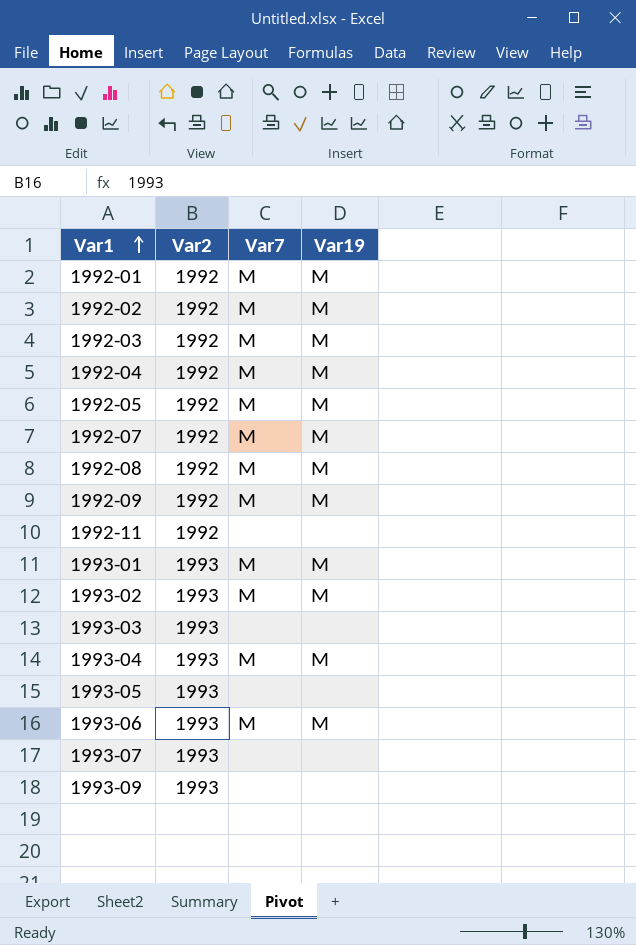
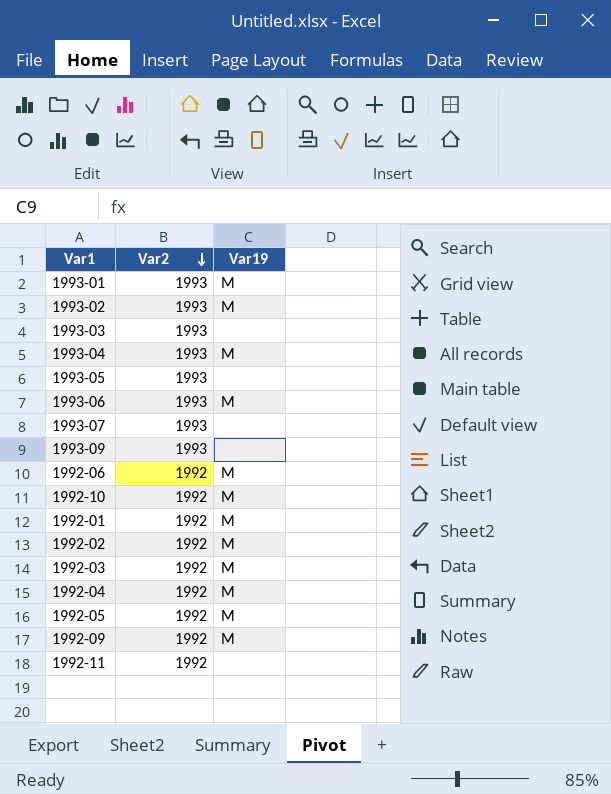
row order: Var1 ascending -> Var2 descending
column Var7 | position: 3 -> none
row 1992-07: 1992 | M | M -> none
row 1992-08: 1992 | M | M -> none
row 1992-06: none -> 1992 | M
row 1992-10: none -> 1992 | M

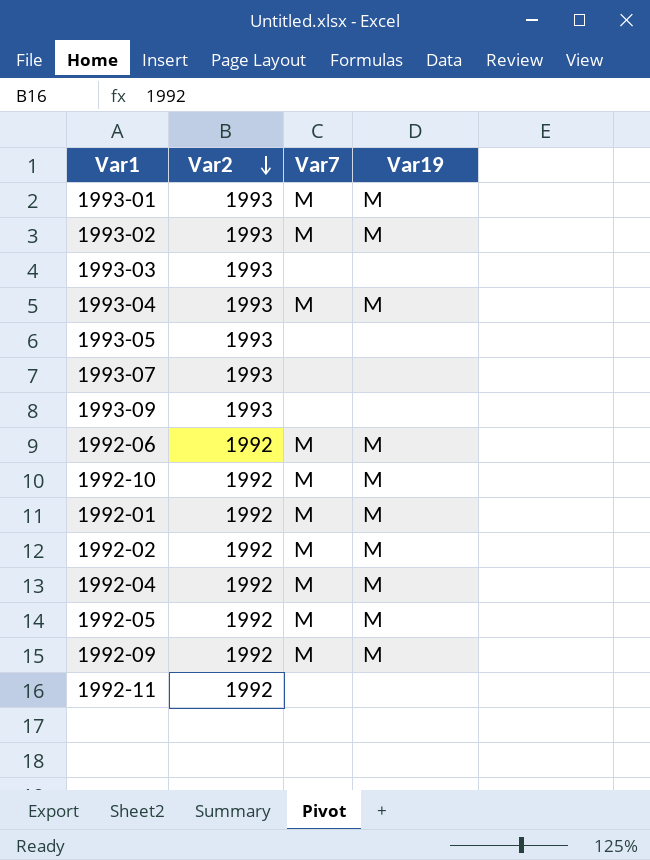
column Var7 | position: none -> 3
row 1993-06: 1993 | M -> none
row 1992-03: 1992 | M -> none

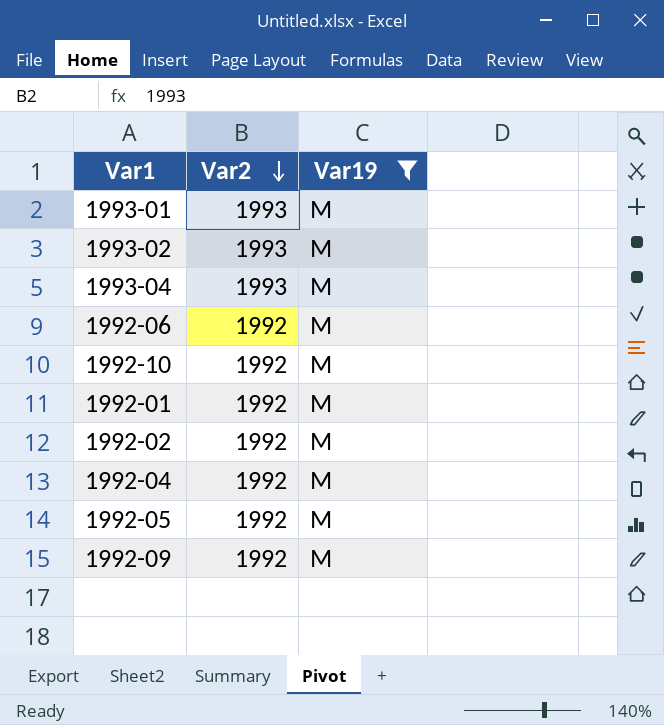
filter: none -> Var19 = M
column Var7 | position: 3 -> none

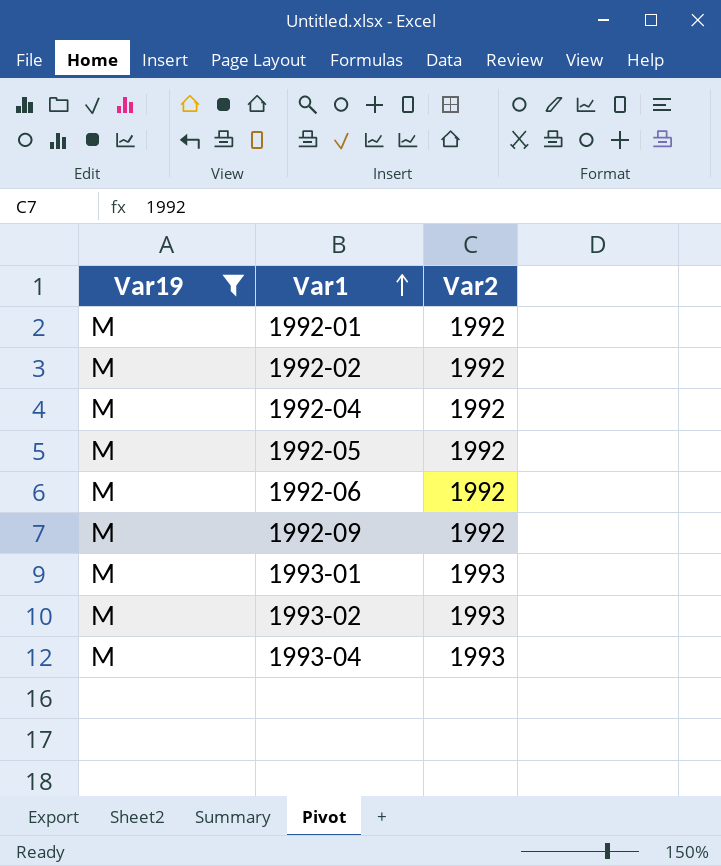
row order: Var2 descending -> Var1 ascending
column Var19 | position: 3 -> 1
row 1992-10: 1992 | M -> none

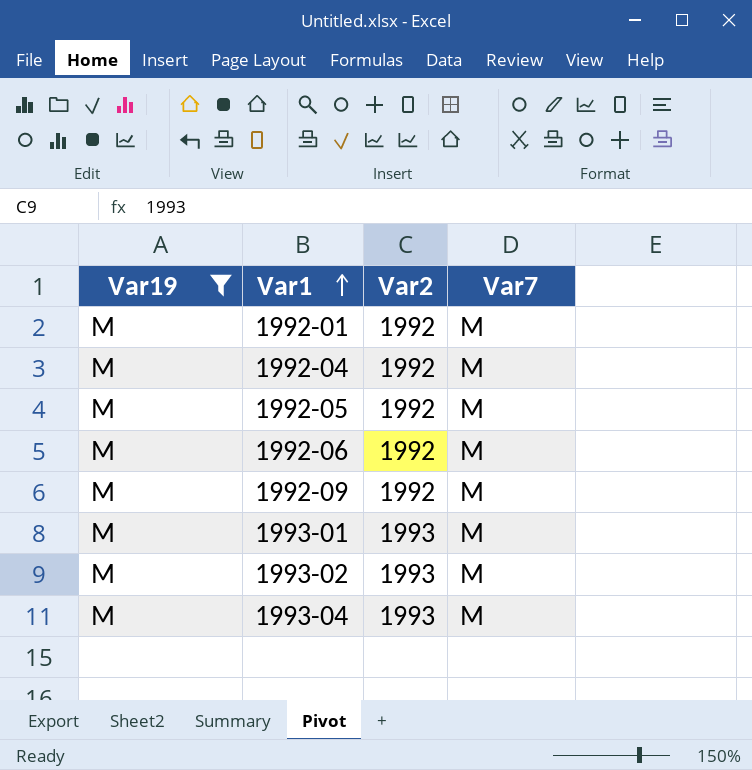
column Var7 | position: none -> 4
row 1992-02: M | 1992 -> none

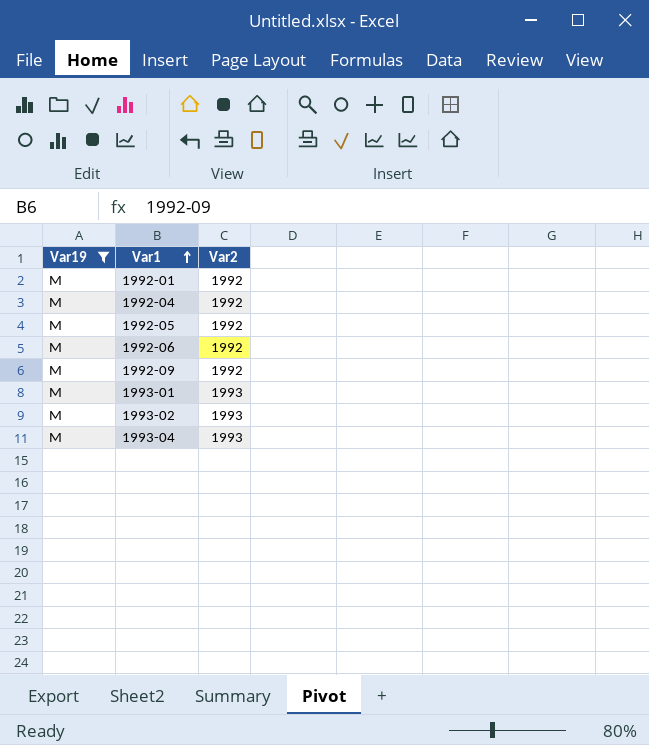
column Var7 | position: 4 -> none

